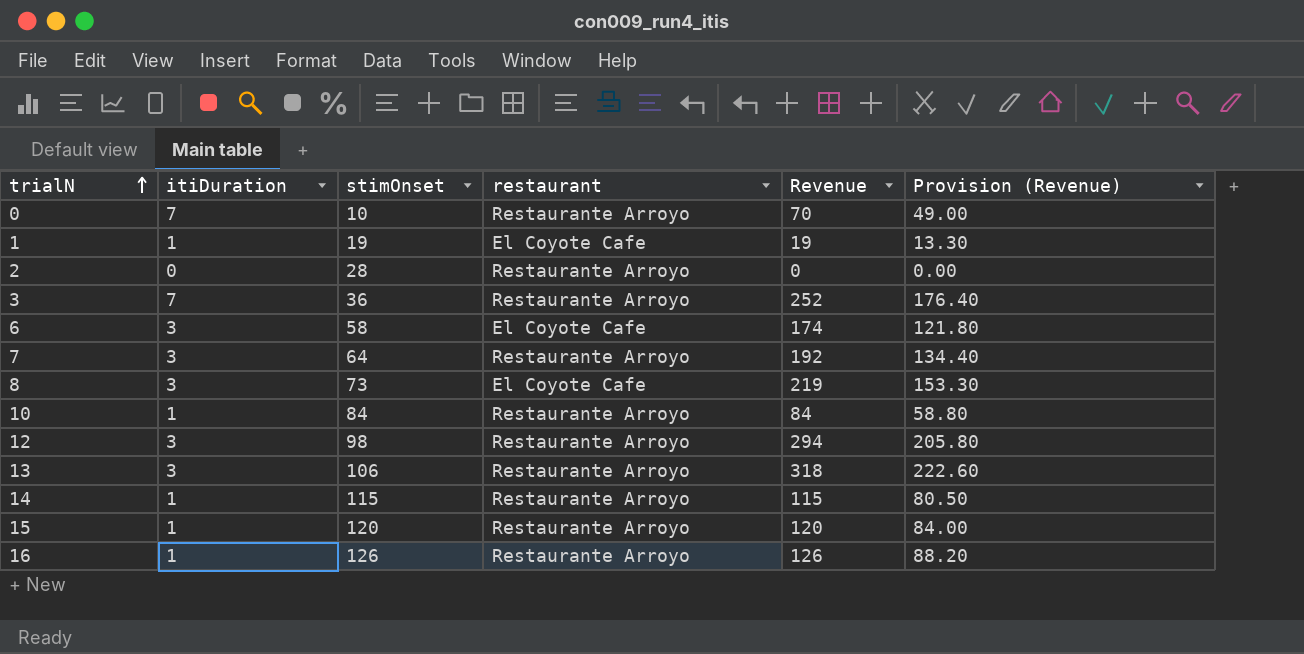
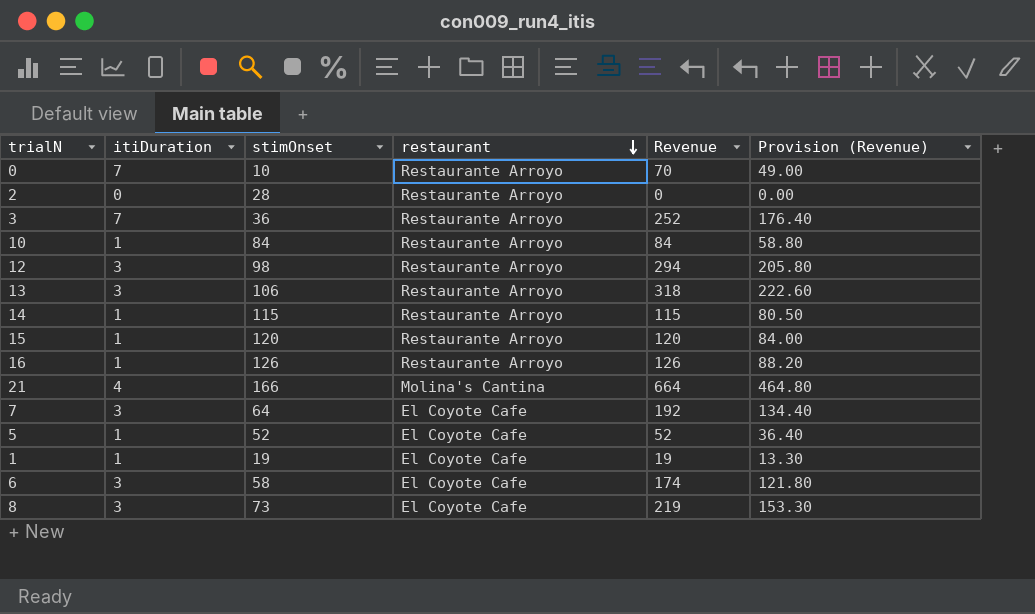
row order: trialN ascending -> restaurant descending
row 21: none -> 4 | 166 | Molina's Cantina | 664 | 464.80
7 | restaurant: Restaurante Arroyo -> El Coyote Cafe
row 5: none -> 1 | 52 | El Coyote Cafe | 52 | 36.40

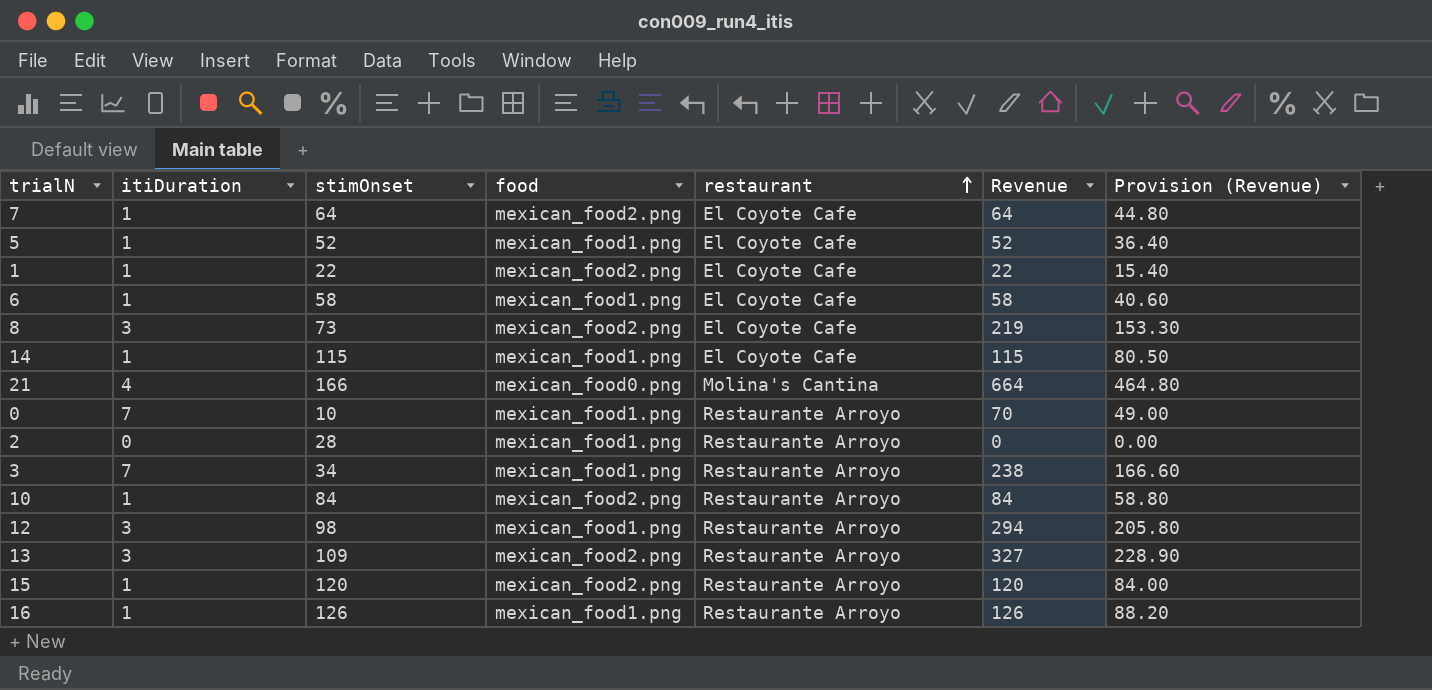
row order: restaurant descending -> restaurant ascending
column food | position: none -> 4
7 | itiDuration: 3 -> 1
7 | Revenue: 192 -> 64
7 | Provision (Revenue): 134.40 -> 44.80
1 | stimOnset: 19 -> 22
1 | Revenue: 19 -> 22
1 | Provision (Revenue): 13.30 -> 15.40
6 | itiDuration: 3 -> 1
6 | Revenue: 174 -> 58
6 | Provision (Revenue): 121.80 -> 40.60
14 | restaurant: Restaurante Arroyo -> El Coyote Cafe
3 | stimOnset: 36 -> 34
3 | Revenue: 252 -> 238
3 | Provision (Revenue): 176.40 -> 166.60
13 | stimOnset: 106 -> 109
13 | Revenue: 318 -> 327
13 | Provision (Revenue): 222.60 -> 228.90

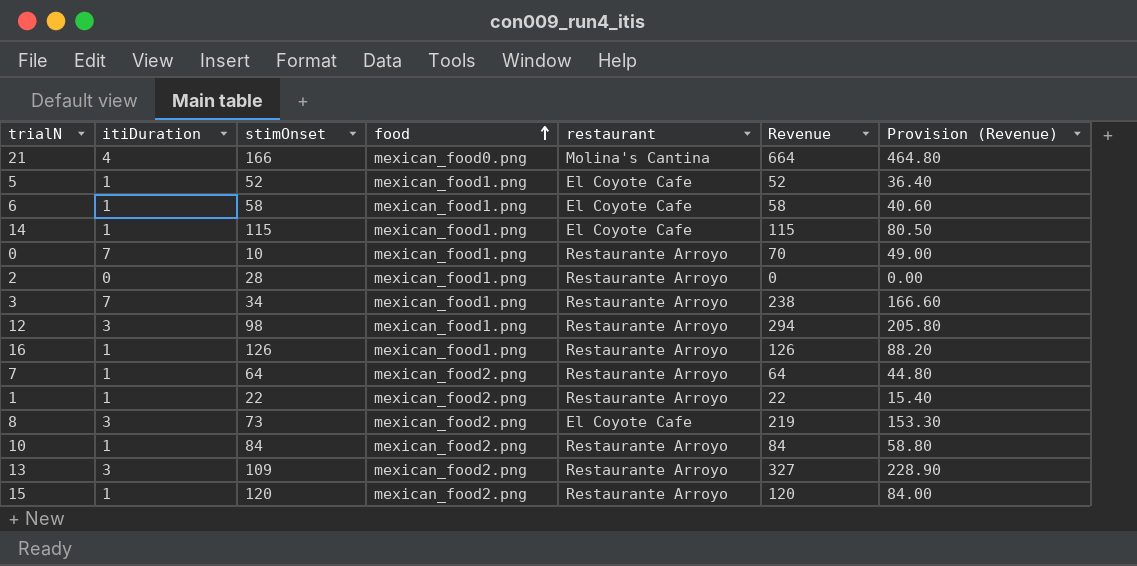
row order: restaurant ascending -> food ascending
7 | restaurant: El Coyote Cafe -> Restaurante Arroyo
1 | restaurant: El Coyote Cafe -> Restaurante Arroyo

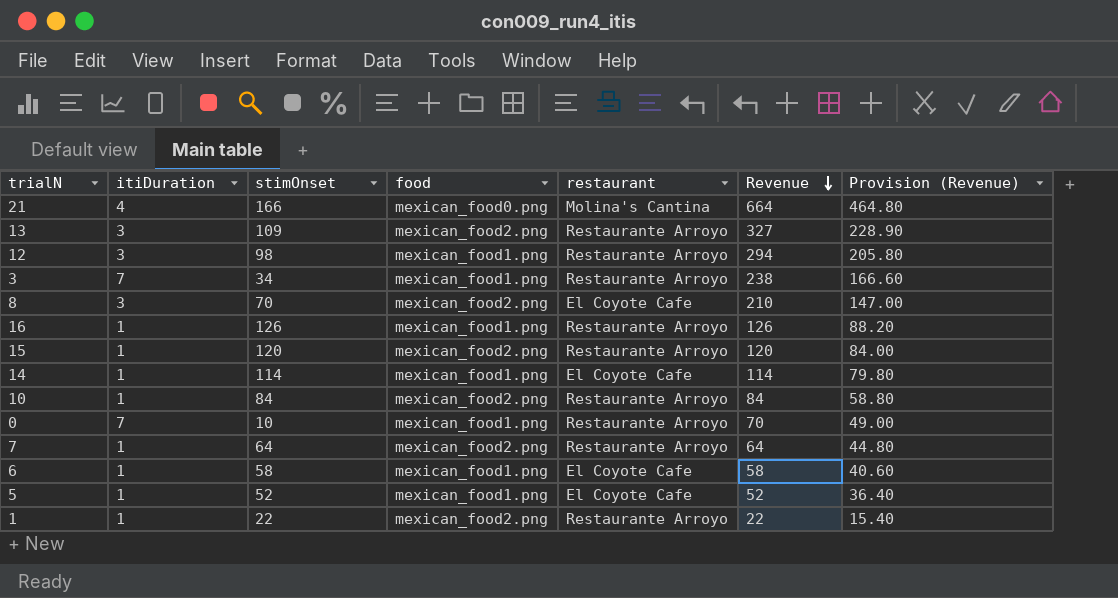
row order: food ascending -> Revenue descending
row 2: 0 | 28 | mexican_food1.png | Restaurante Arroyo | 0 | 0.00 -> none
8 | stimOnset: 73 -> 70
8 | Revenue: 219 -> 210
8 | Provision (Revenue): 153.30 -> 147.00
14 | stimOnset: 115 -> 114
14 | Revenue: 115 -> 114
14 | Provision (Revenue): 80.50 -> 79.80

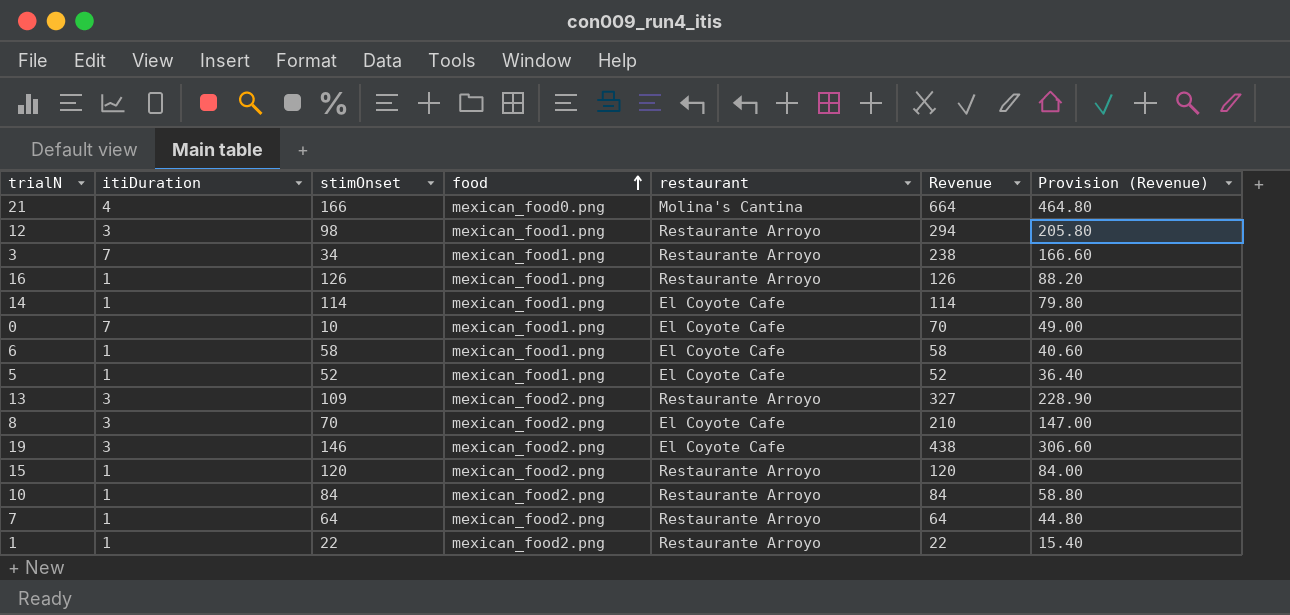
row order: Revenue descending -> food ascending
0 | restaurant: Restaurante Arroyo -> El Coyote Cafe
row 19: none -> 3 | 146 | mexican_food2.png | El Coyote Cafe | 438 | 306.60

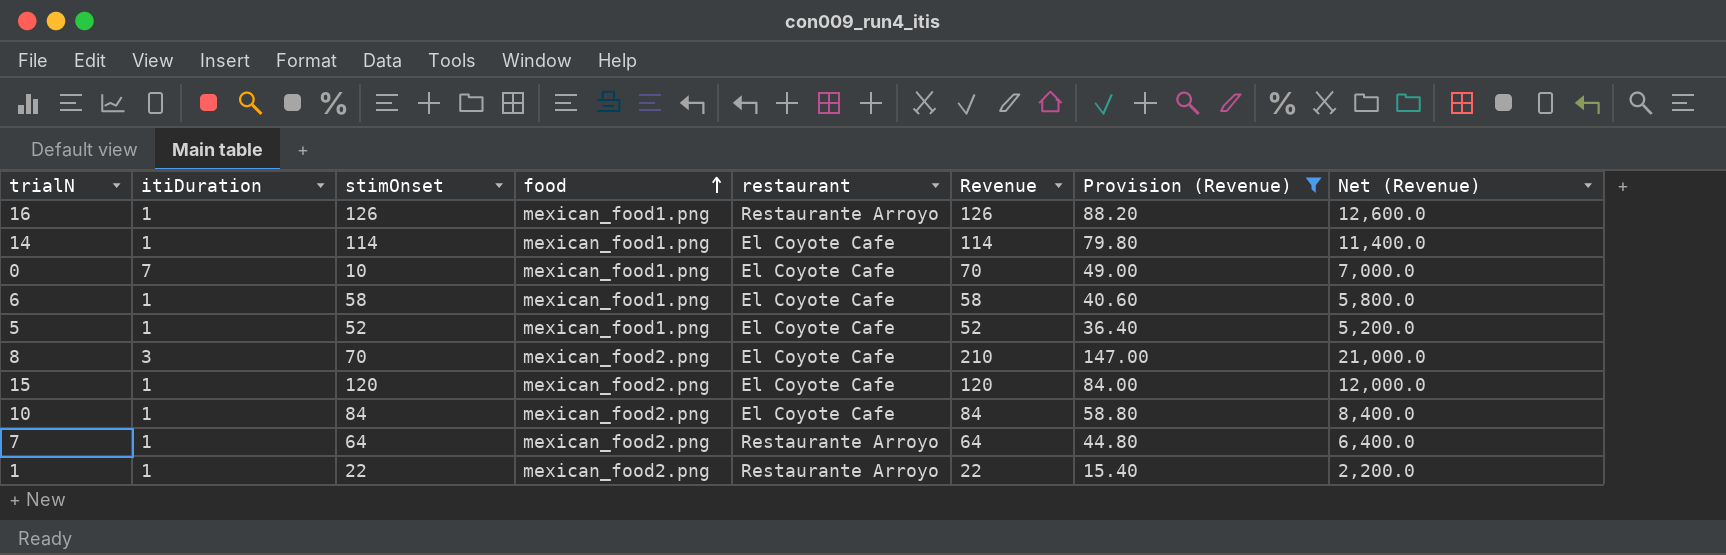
filter: none -> Provision (Revenue) <= 147.00
column Net (Revenue) | formula: none -> [Revenue] * 100
15 | restaurant: Restaurante Arroyo -> El Coyote Cafe
10 | restaurant: Restaurante Arroyo -> El Coyote Cafe

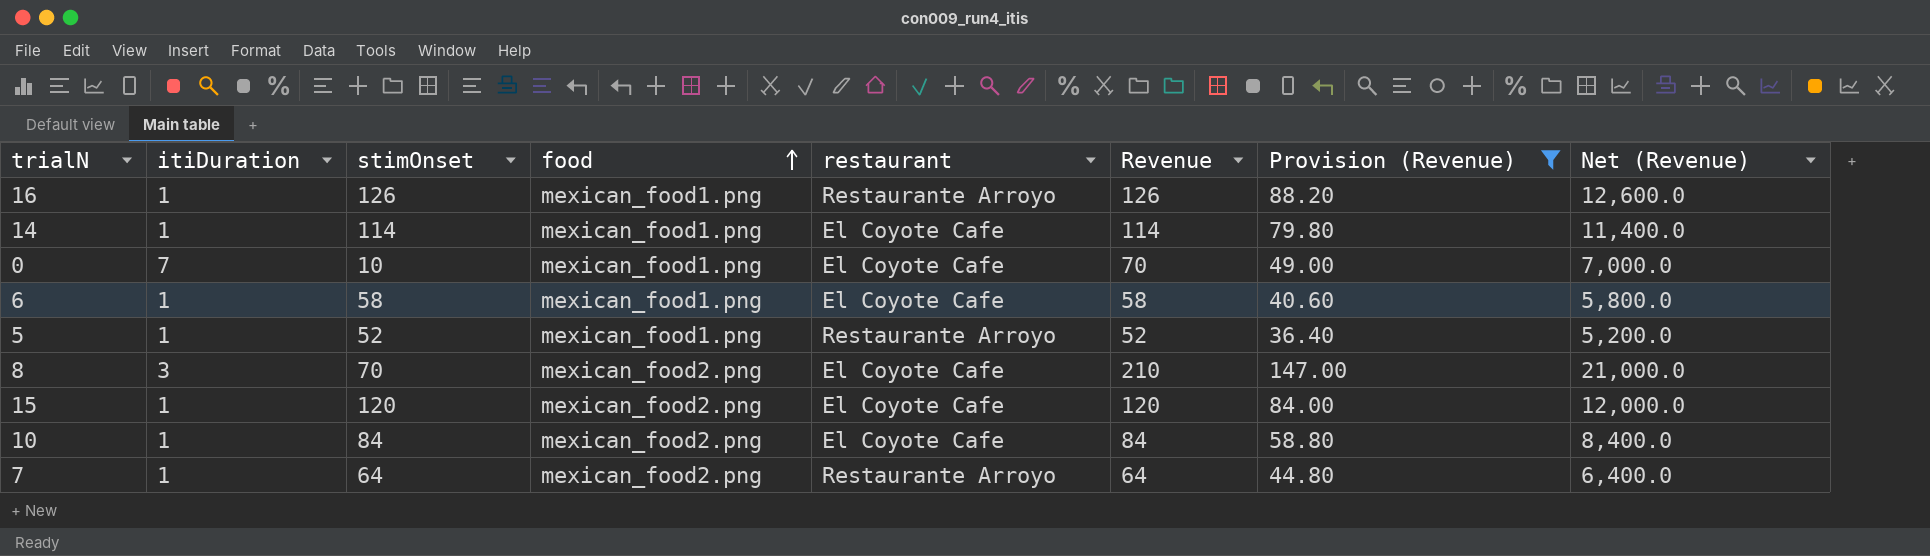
row 1: 1 | 22 | mexican_food2.png | Restaurante Arroyo | 22 | 15.40 | 2,200.0 -> none
5 | restaurant: El Coyote Cafe -> Restaurante Arroyo

